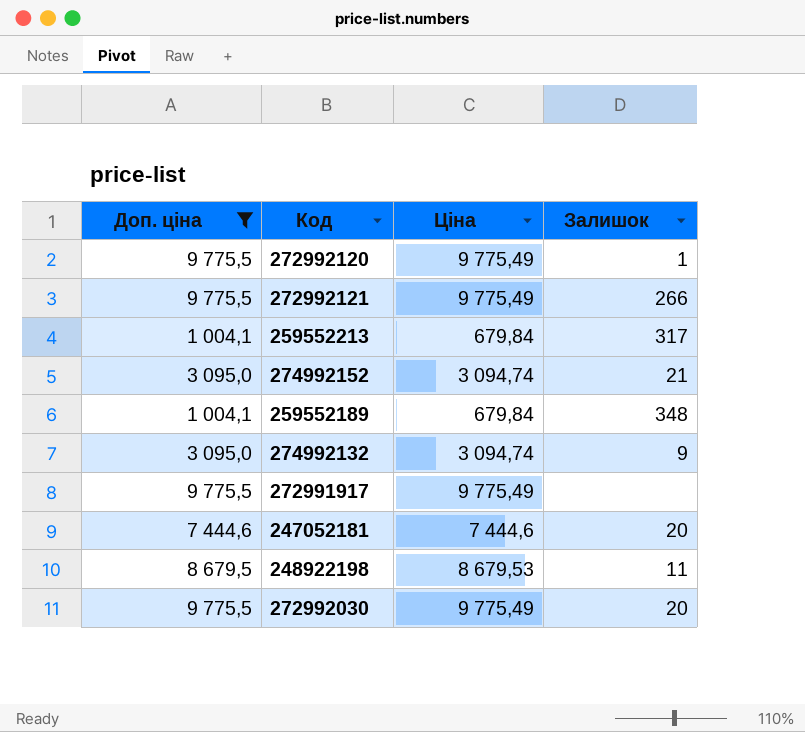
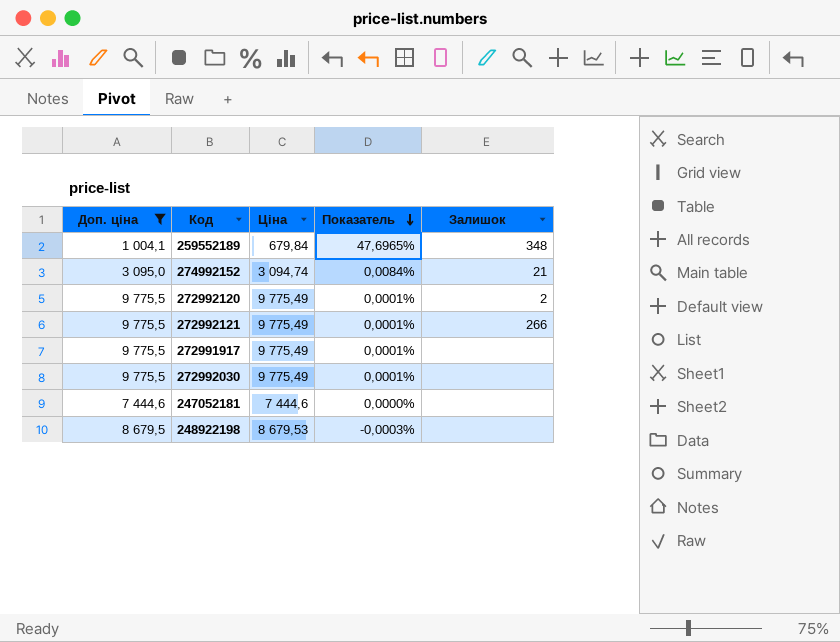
row order: none -> Показатель descending
column Показатель | formula: none -> ([Доп. ціна] - [Ціна]) / [Ціна]
row 259552213: 1 004,1 | 679,84 | 317 -> none
row 274992132: 3 095,0 | 3 094,74 | 9 -> none
272992120 | Залишок: 1 -> 2
272992030 | Залишок: 20 -> none
247052181 | Залишок: 20 -> none
248922198 | Залишок: 11 -> none

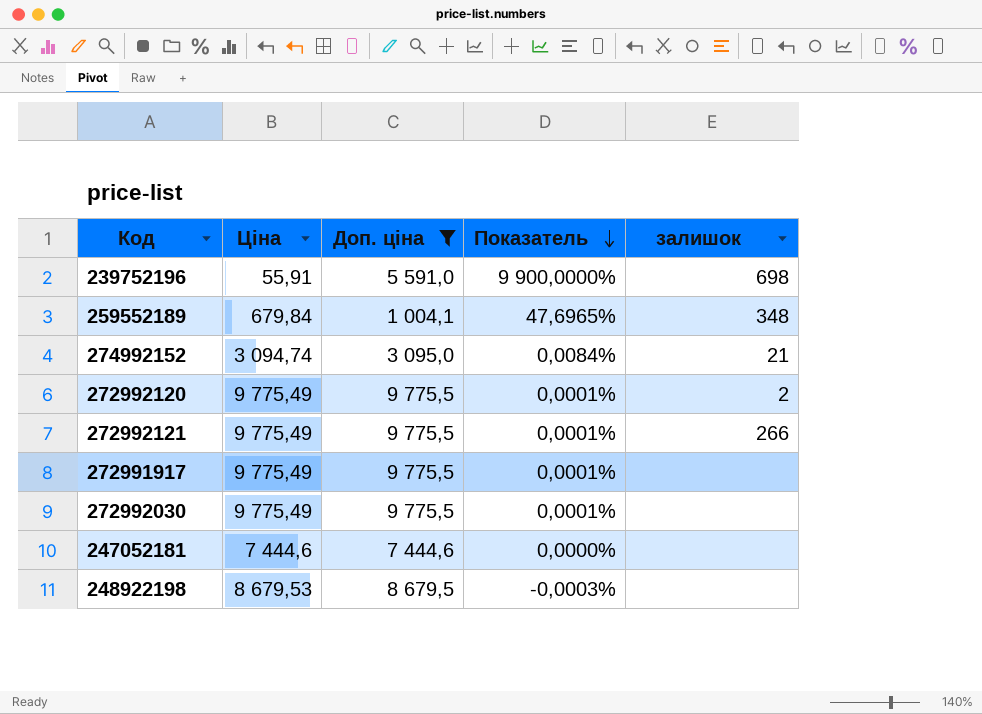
column Доп. ціна | position: 1 -> 3
column name: Залишок -> залишок
row 239752196: none -> 55,91 | 5 591,0 | 9 900,0000% | 698

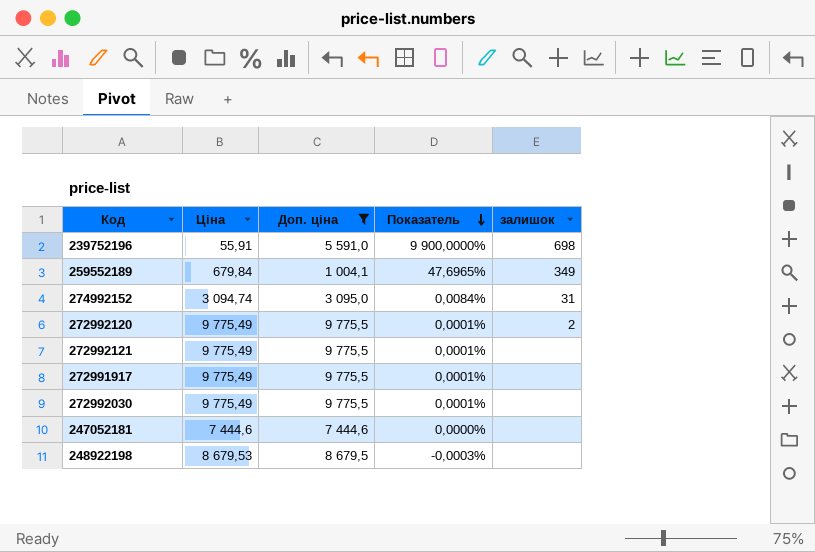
259552189 | залишок: 348 -> 349
274992152 | залишок: 21 -> 31
272992121 | залишок: 266 -> none

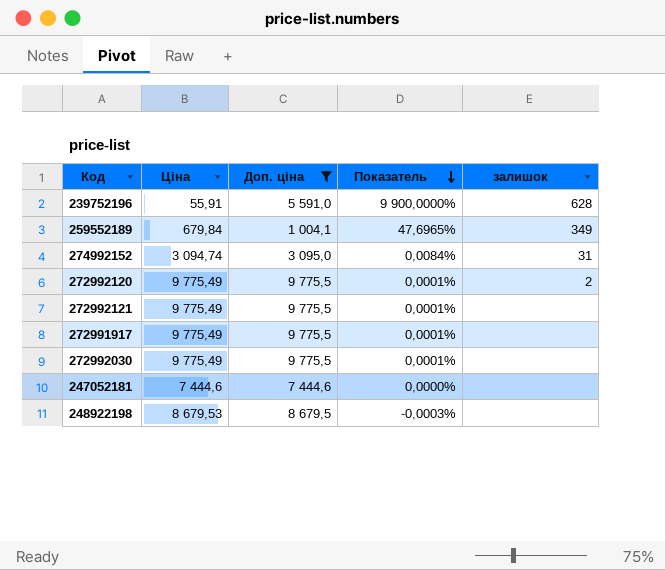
239752196 | залишок: 698 -> 628

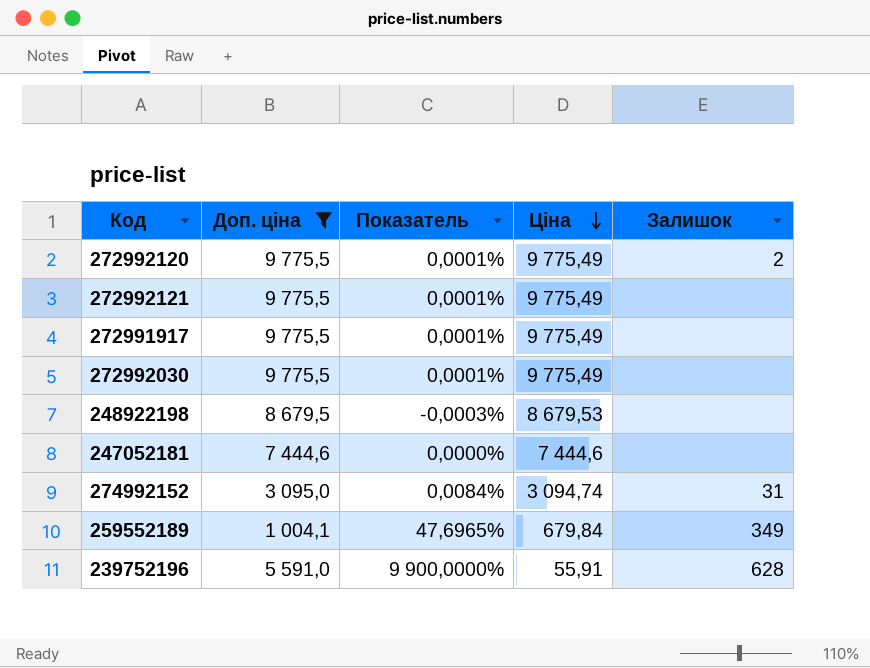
row order: Показатель descending -> Ціна descending
column Ціна | position: 2 -> 4
column name: залишок -> Залишок

